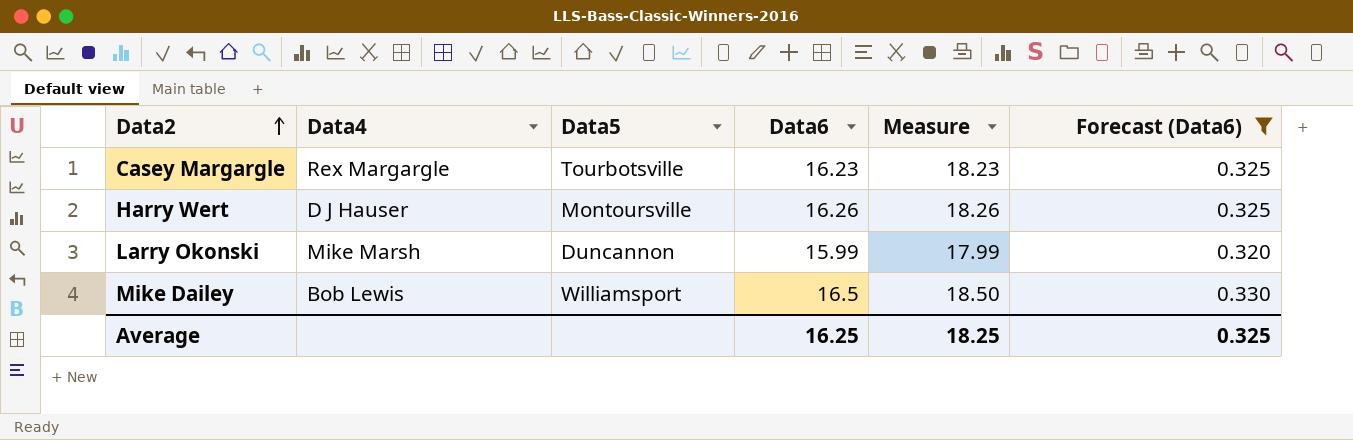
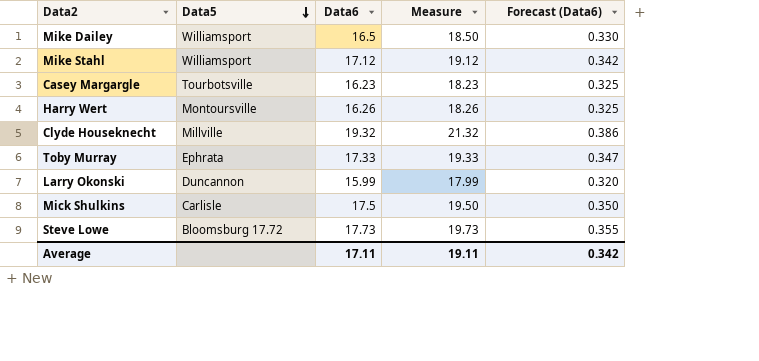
filter: Forecast (Data6) <= 0.330 -> none
row order: Data2 ascending -> Data5 descending
column Data4 | position: 2 -> none
Average | Data6: 16.25 -> 17.11
Average | Measure: 18.25 -> 19.11
Average | Forecast (Data6): 0.325 -> 0.342

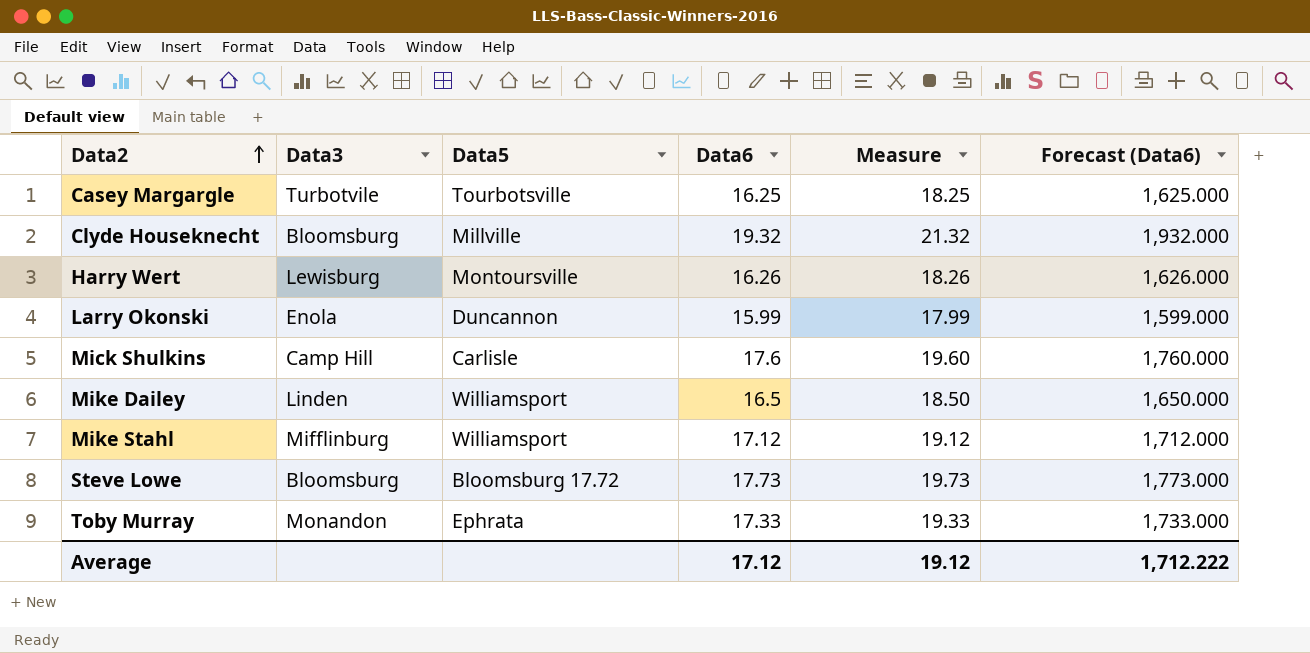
row order: Data5 descending -> Data2 ascending
column Data3 | position: none -> 2
column Forecast (Data6) | formula: [Data6] * 0.02 -> [Data6] * 100
Casey Margargle | Data6: 16.23 -> 16.25
Casey Margargle | Measure: 18.23 -> 18.25
Mick Shulkins | Data6: 17.5 -> 17.6
Mick Shulkins | Measure: 19.50 -> 19.60
Average | Data6: 17.11 -> 17.12
Average | Measure: 19.11 -> 19.12
Average | Forecast (Data6): 0.342 -> 1,712.222

